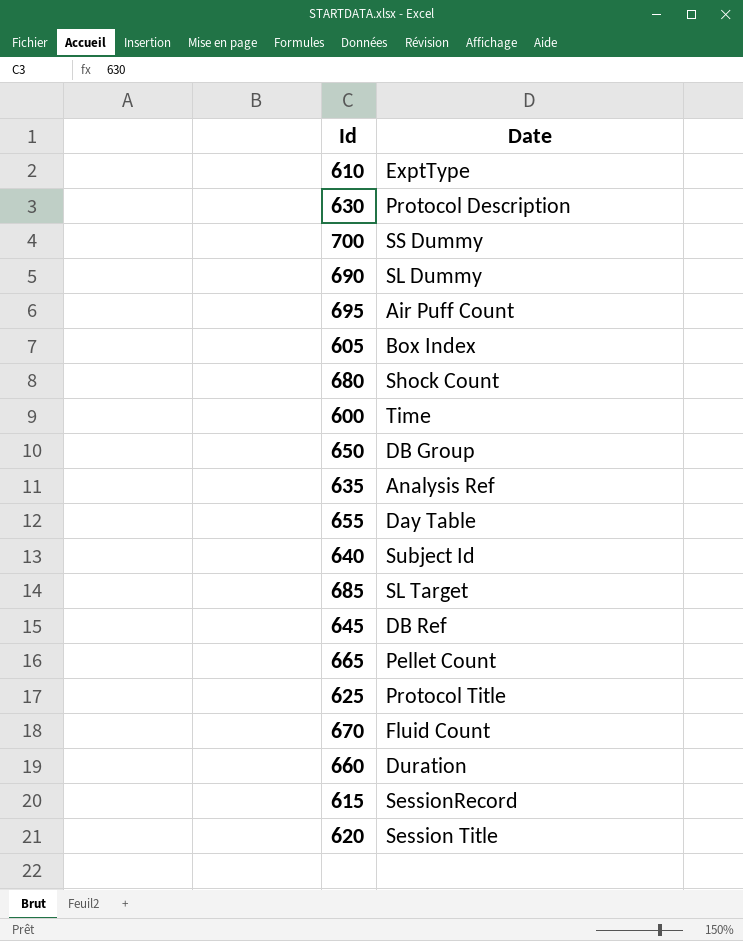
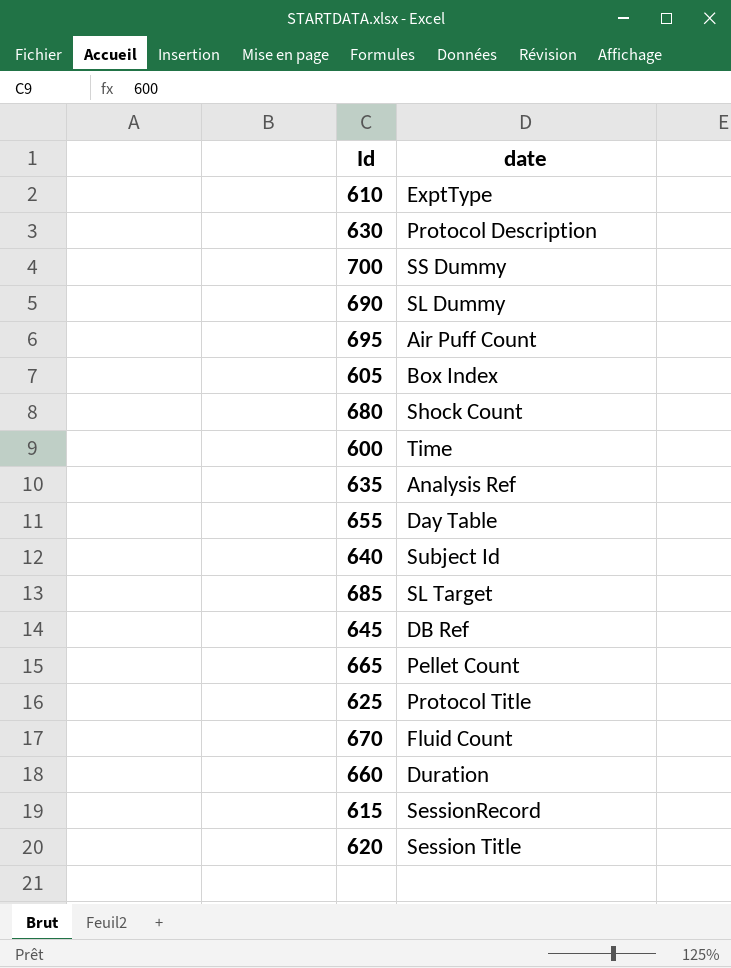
column name: Date -> date
row 650: DB Group -> none

